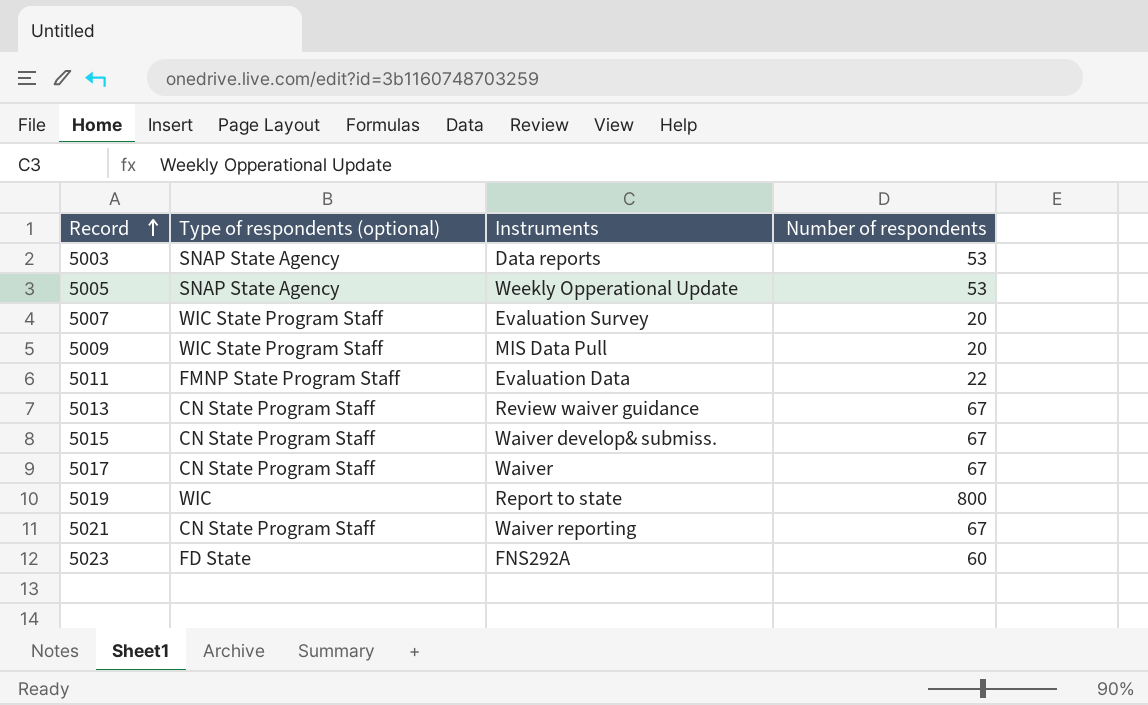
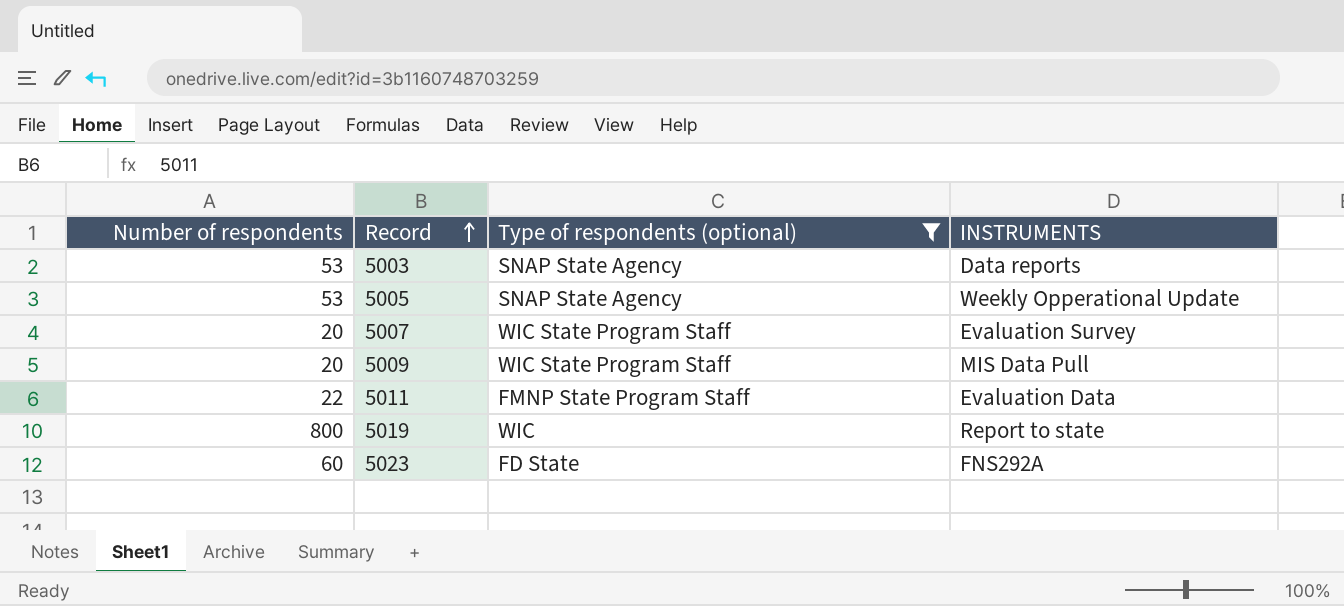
filter: none -> Type of respondents (optional) != CN State Program Staff
column Number of respondents | position: 4 -> 1
column name: Instruments -> INSTRUMENTS

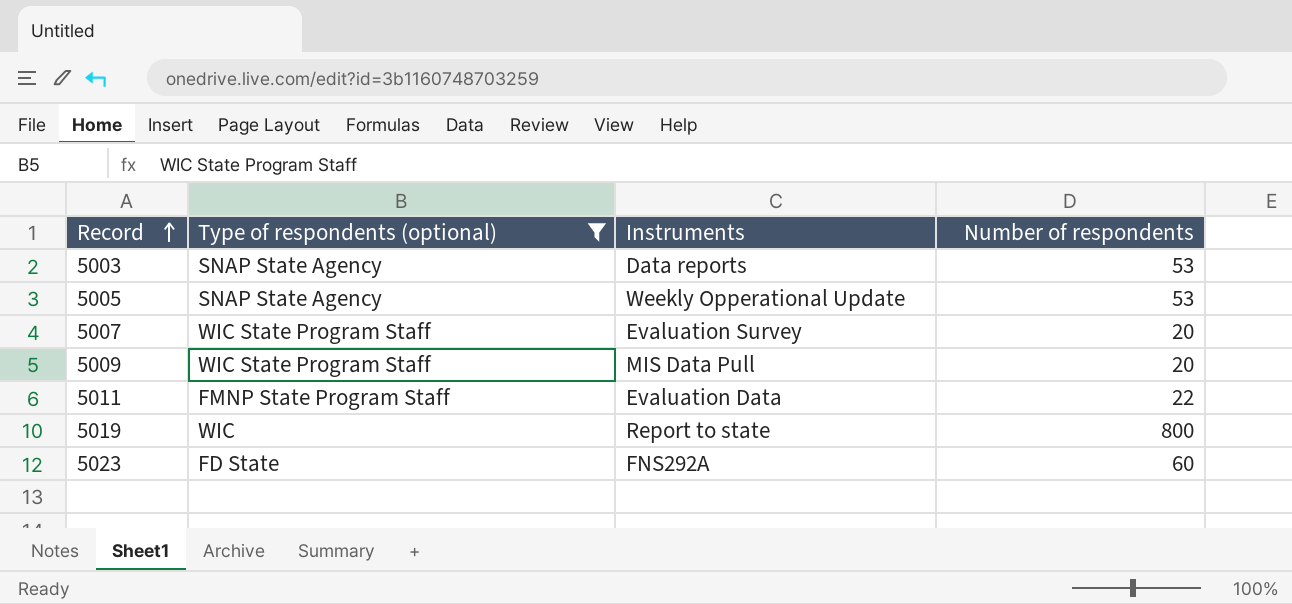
column name: INSTRUMENTS -> Instruments
column Number of respondents | position: 1 -> 4

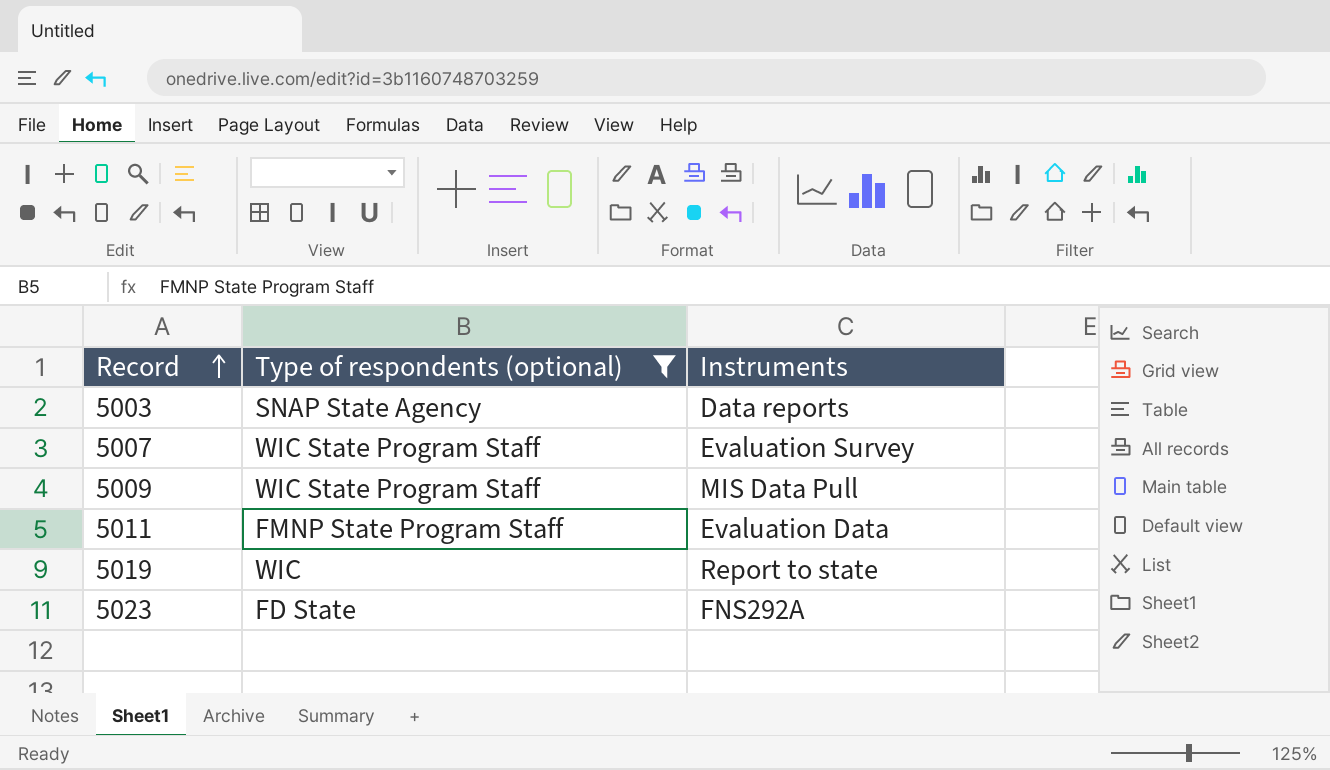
column Number of respondents | position: 4 -> none
row 5005: SNAP State Agency | Weekly Opperational Update | 53 -> none

